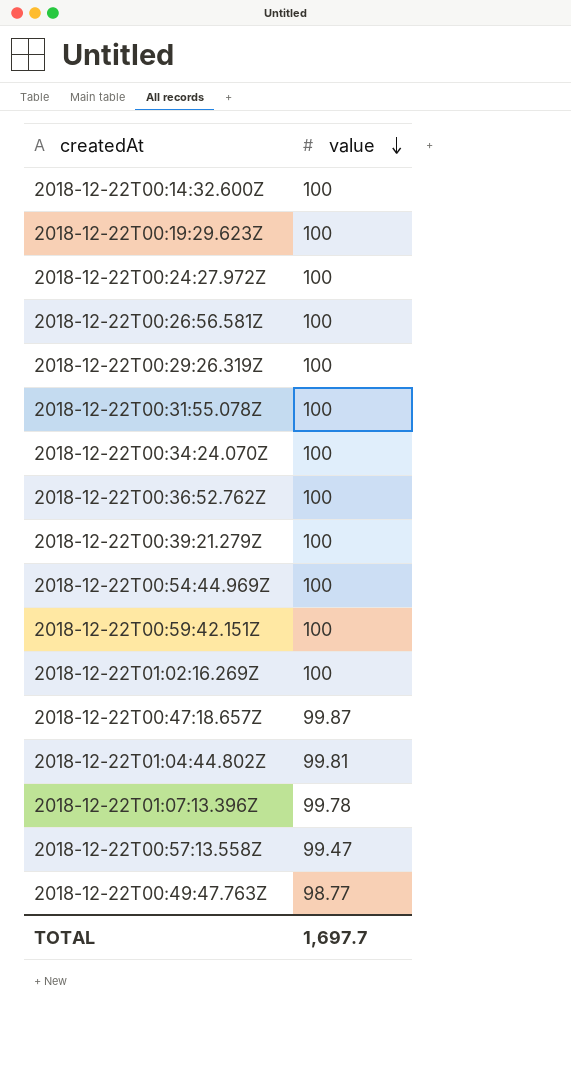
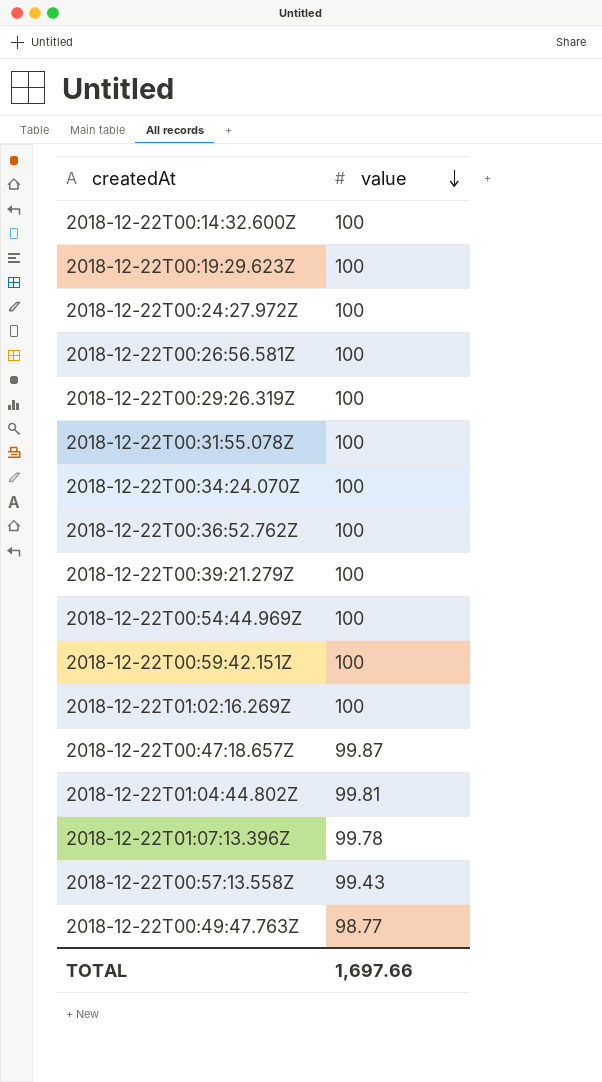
2018-12-22T00:57:13.558Z | value: 99.47 -> 99.43
TOTAL | value: 1,697.7 -> 1,697.66

